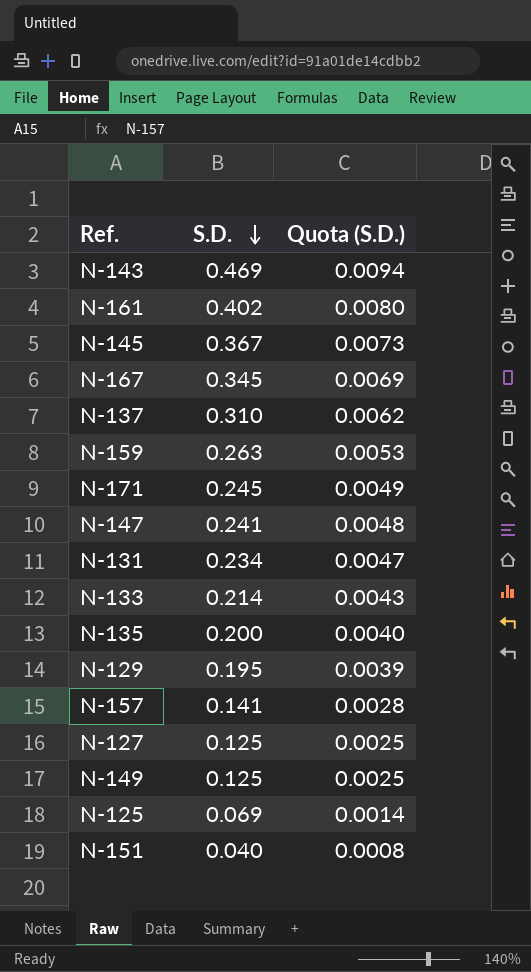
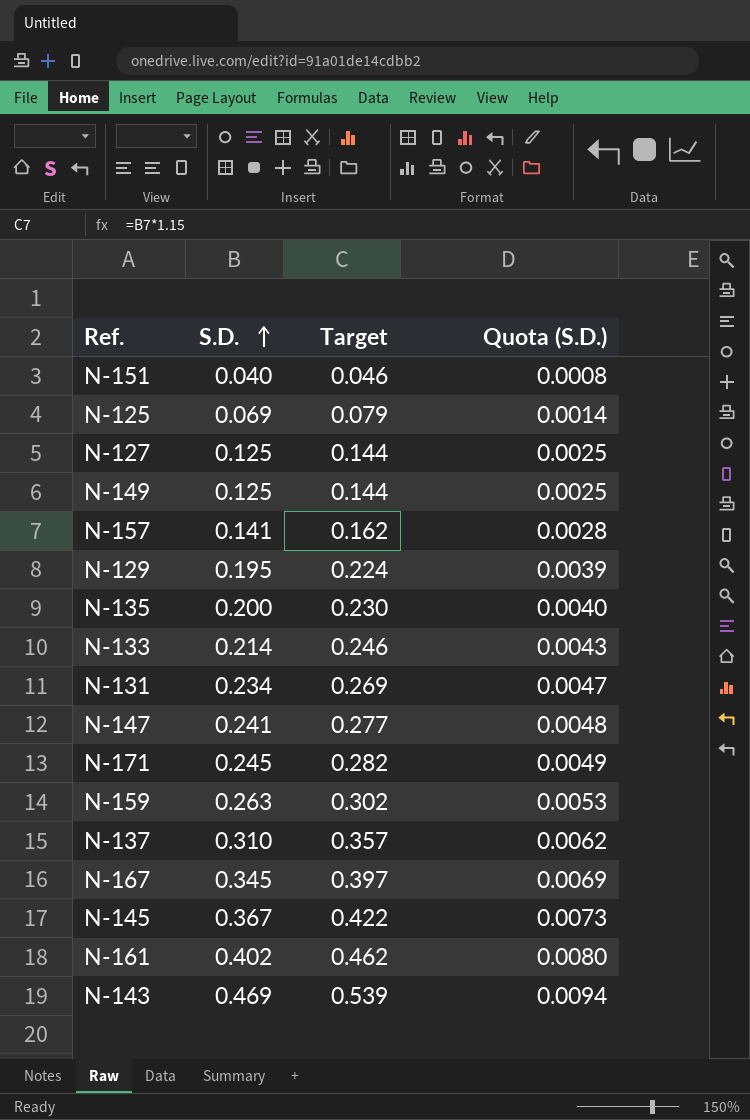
row order: S.D. descending -> S.D. ascending
column Target | formula: none -> [S.D.] * 1.15

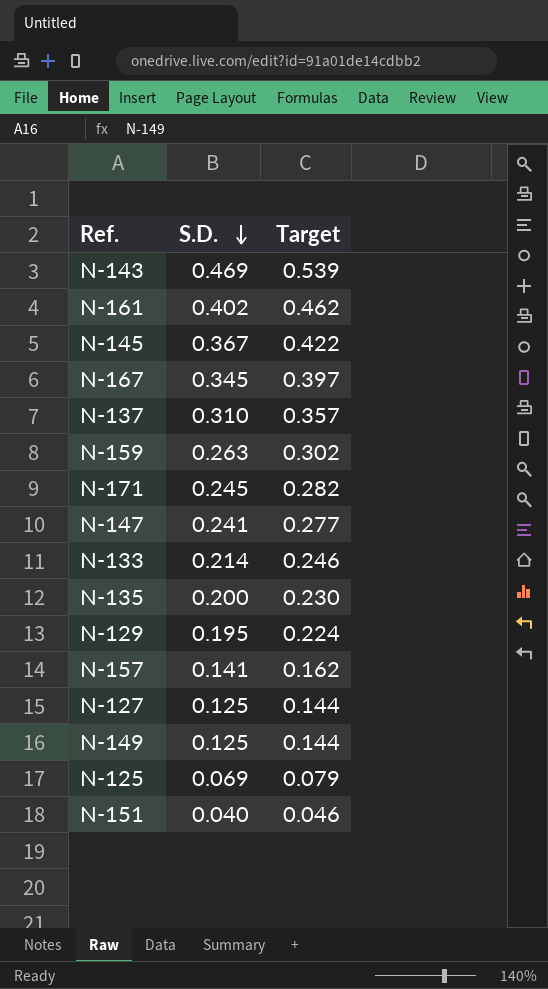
row order: S.D. ascending -> S.D. descending
column Quota (S.D.) | formula: [S.D.] * 0.02 -> none
row N-131: 0.234 | 0.269 | 0.0047 -> none

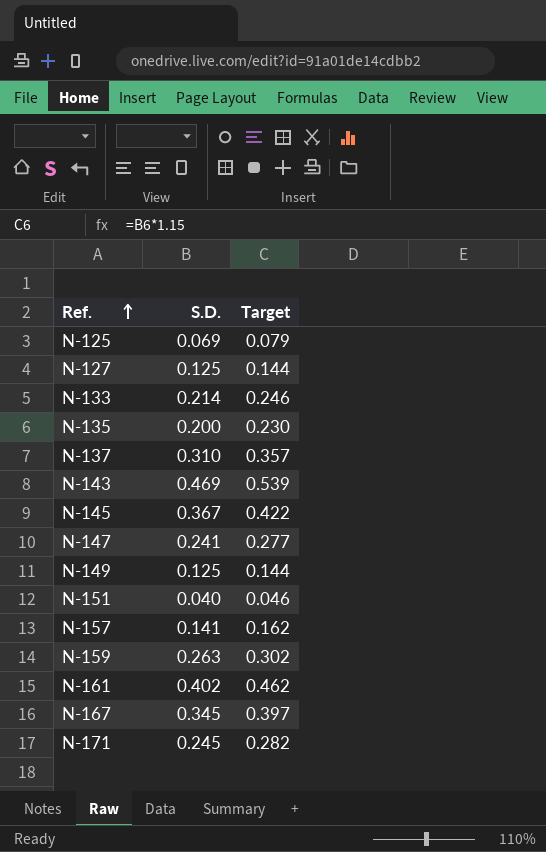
row order: S.D. descending -> Ref. ascending
row N-129: 0.195 | 0.224 -> none

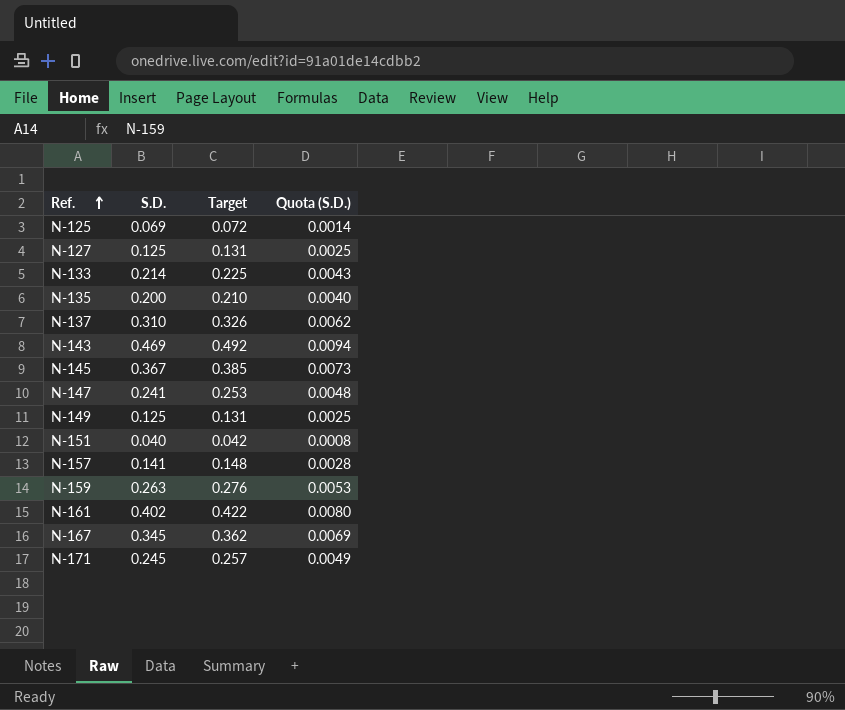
column Target | formula: [S.D.] * 1.15 -> [S.D.] * 1.05
column Quota (S.D.) | formula: none -> [S.D.] * 0.02

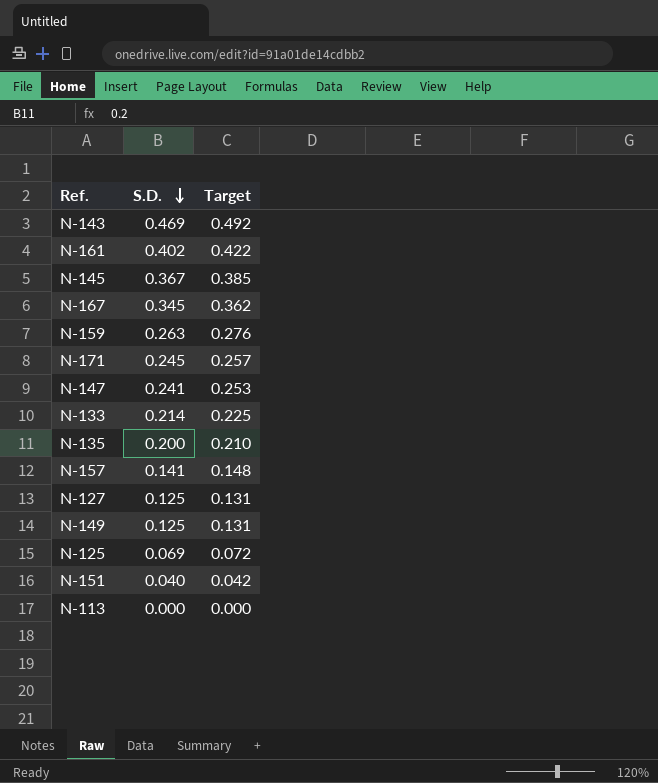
row order: Ref. ascending -> S.D. descending
column Quota (S.D.) | formula: [S.D.] * 0.02 -> none
row N-137: 0.310 | 0.326 | 0.0062 -> none
row N-113: none -> 0.000 | 0.000

